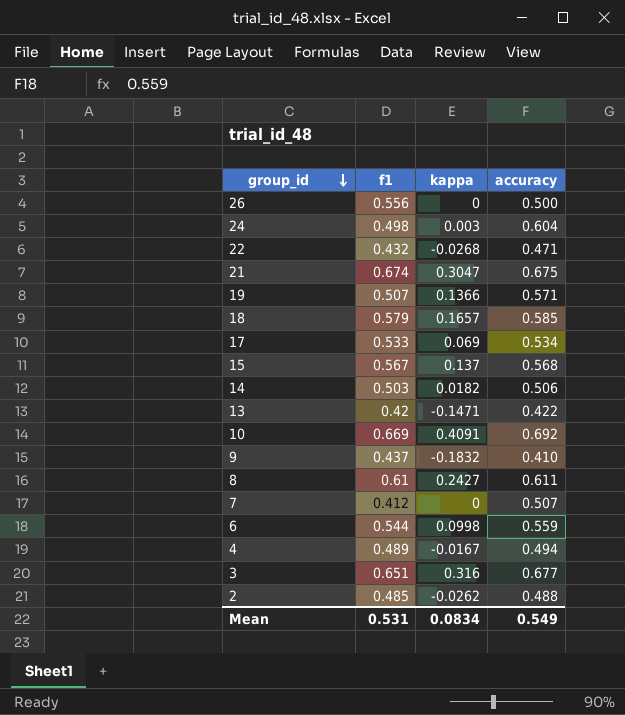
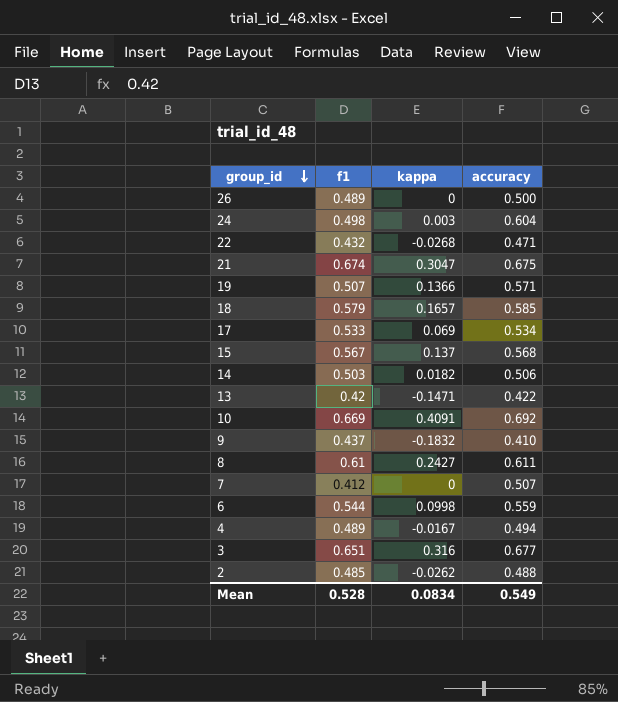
26 | f1: 0.556 -> 0.489
Mean | f1: 0.531 -> 0.528

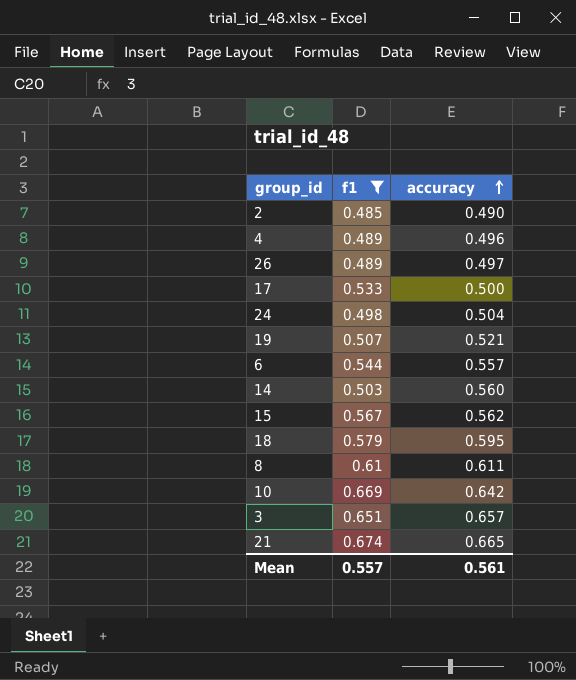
filter: none -> f1 >= 0.485
row order: group_id descending -> accuracy ascending
column kappa | position: 3 -> none
2 | accuracy: 0.488 -> 0.490
4 | accuracy: 0.494 -> 0.496
26 | accuracy: 0.500 -> 0.497
17 | accuracy: 0.534 -> 0.500
24 | accuracy: 0.604 -> 0.504
19 | accuracy: 0.571 -> 0.521
6 | accuracy: 0.559 -> 0.557
14 | accuracy: 0.506 -> 0.560
15 | accuracy: 0.568 -> 0.562
18 | accuracy: 0.585 -> 0.595
10 | accuracy: 0.692 -> 0.642
3 | accuracy: 0.677 -> 0.657
21 | accuracy: 0.675 -> 0.665
Mean | f1: 0.528 -> 0.557
Mean | accuracy: 0.549 -> 0.561

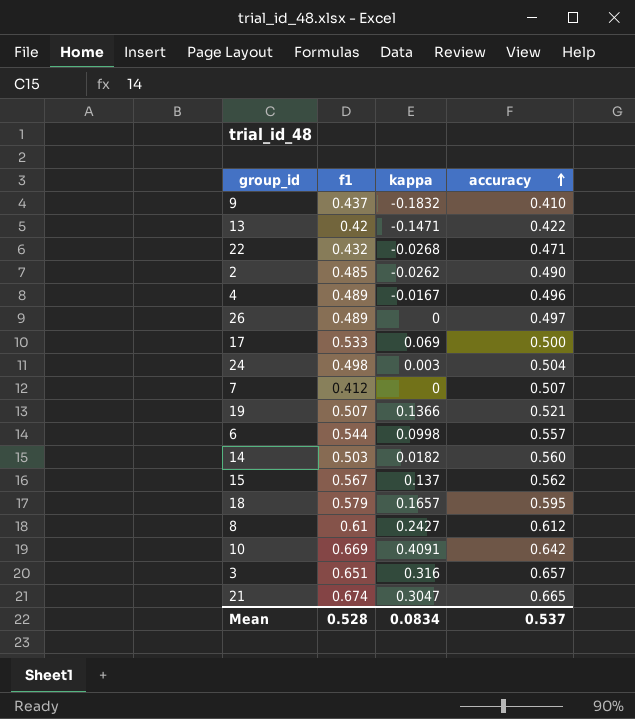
filter: f1 >= 0.485 -> none
column kappa | position: none -> 3
8 | accuracy: 0.611 -> 0.612
Mean | f1: 0.557 -> 0.528
Mean | accuracy: 0.561 -> 0.537

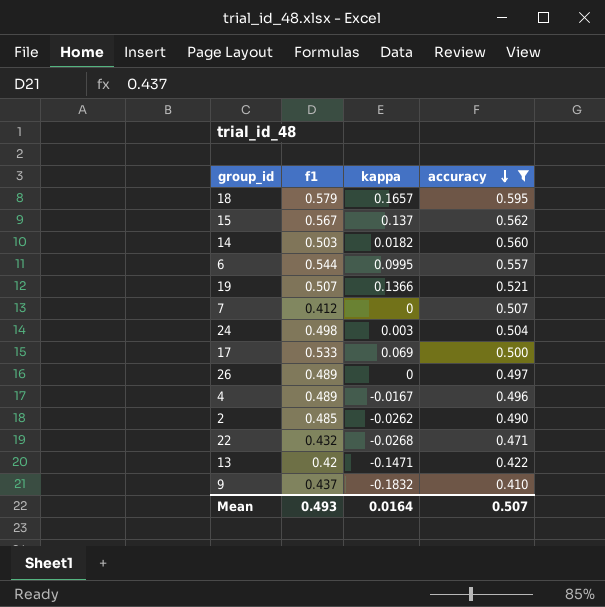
filter: none -> accuracy <= 0.595
row order: accuracy ascending -> accuracy descending
6 | kappa: 0.0998 -> 0.0995
Mean | f1: 0.528 -> 0.493
Mean | kappa: 0.0834 -> 0.0164
Mean | accuracy: 0.537 -> 0.507

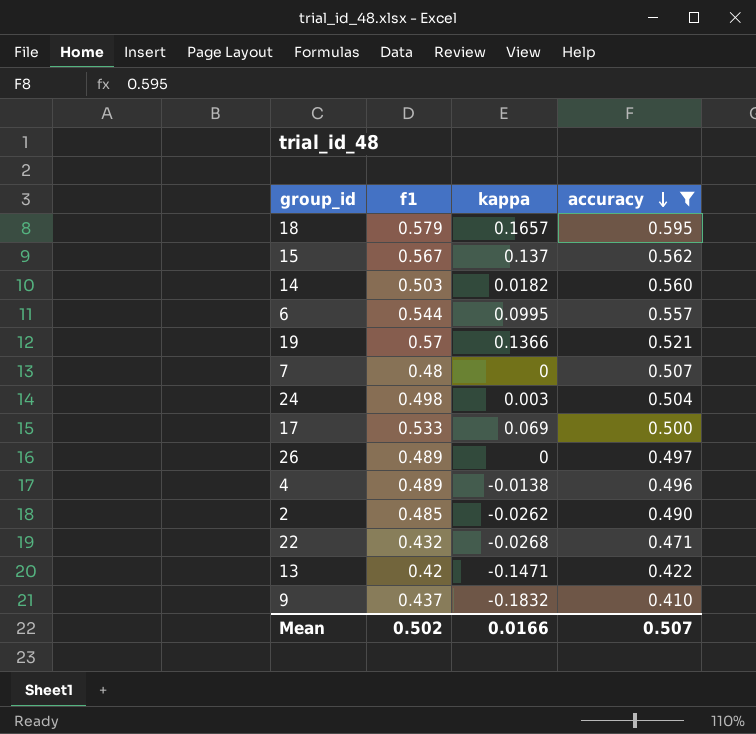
19 | f1: 0.507 -> 0.57
7 | f1: 0.412 -> 0.48
4 | kappa: -0.0167 -> -0.0138
Mean | f1: 0.493 -> 0.502
Mean | kappa: 0.0164 -> 0.0166

